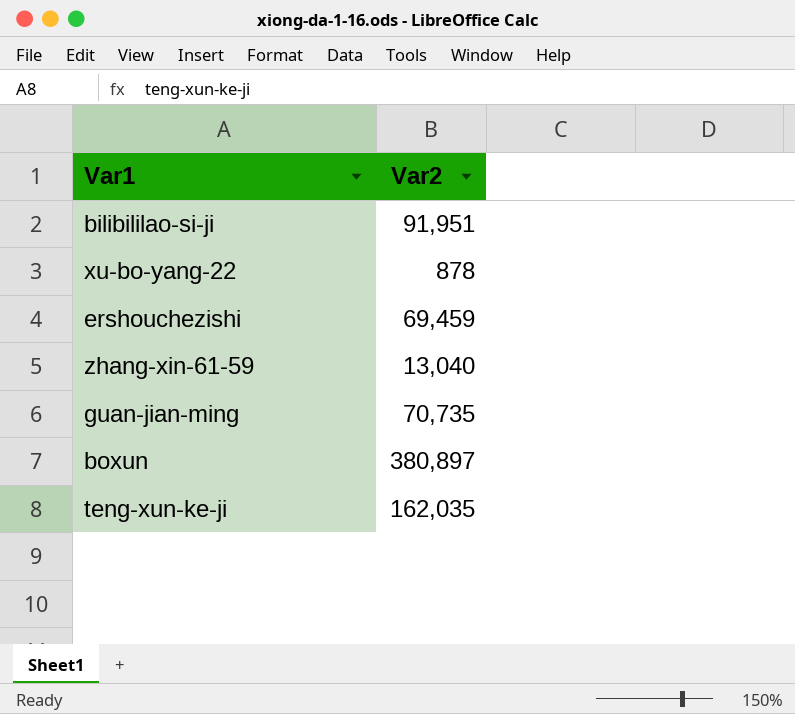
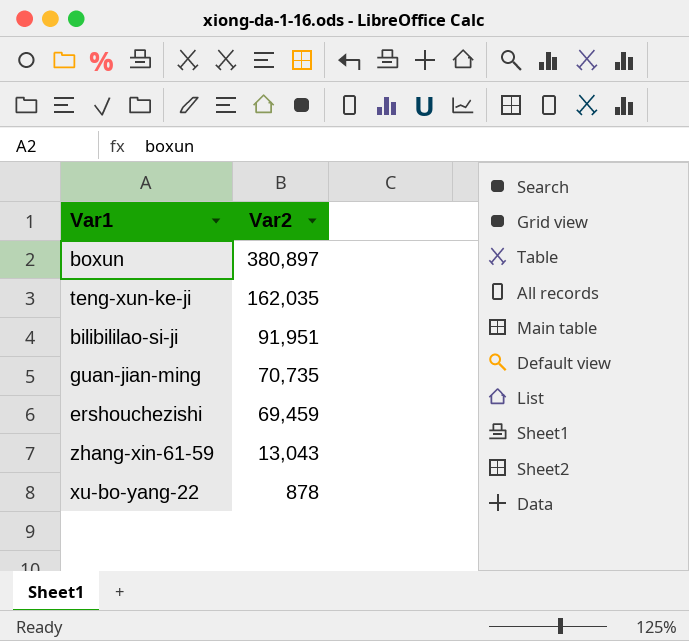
row order: none -> Var2 descending
zhang-xin-61-59 | Var2: 13,040 -> 13,043

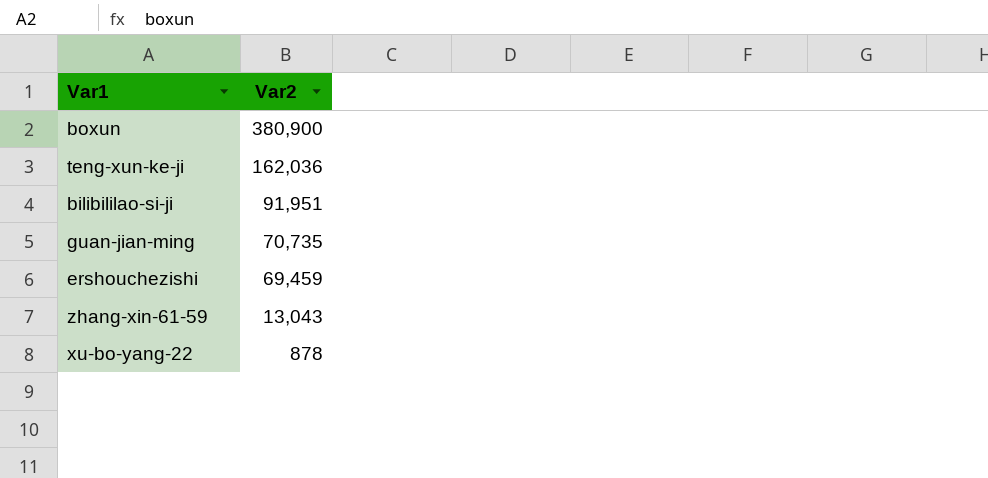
boxun | Var2: 380,897 -> 380,900
teng-xun-ke-ji | Var2: 162,035 -> 162,036

